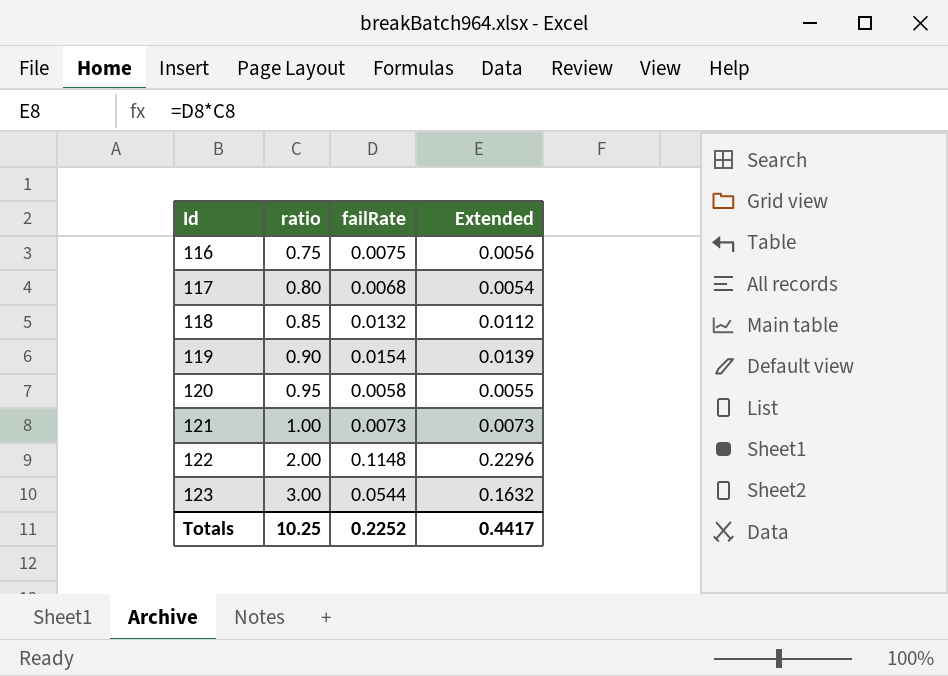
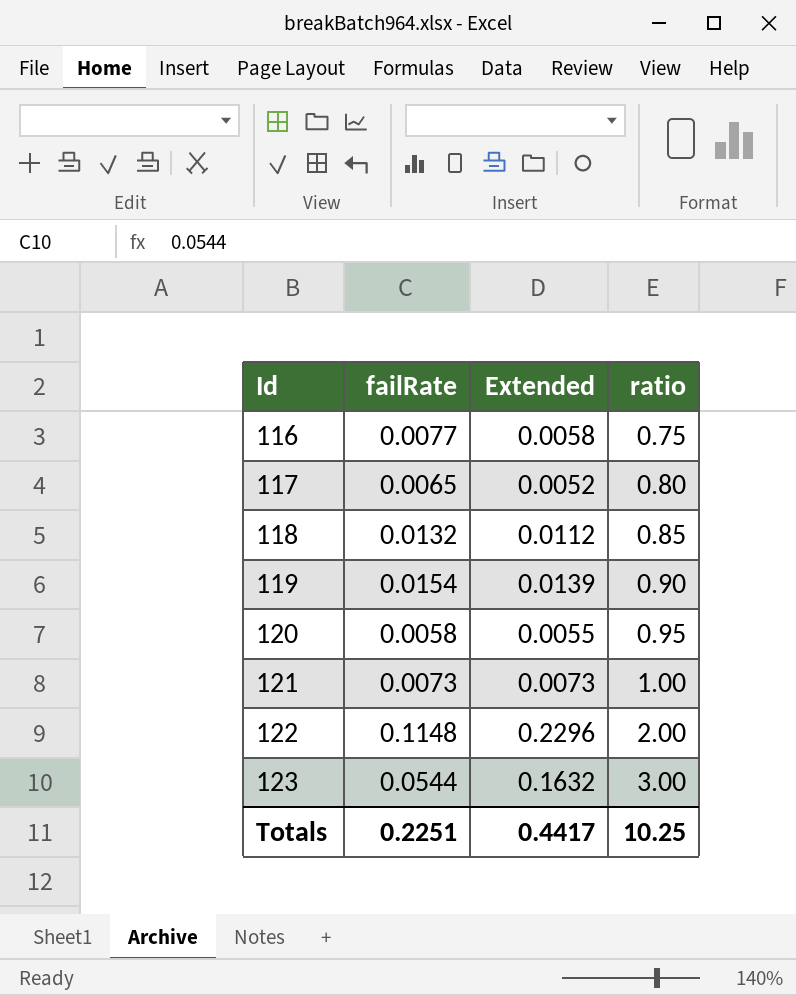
column ratio | position: 2 -> 4
116 | failRate: 0.0075 -> 0.0077
116 | Extended: 0.0056 -> 0.0058
117 | failRate: 0.0068 -> 0.0065
117 | Extended: 0.0054 -> 0.0052
Totals | failRate: 0.2252 -> 0.2251

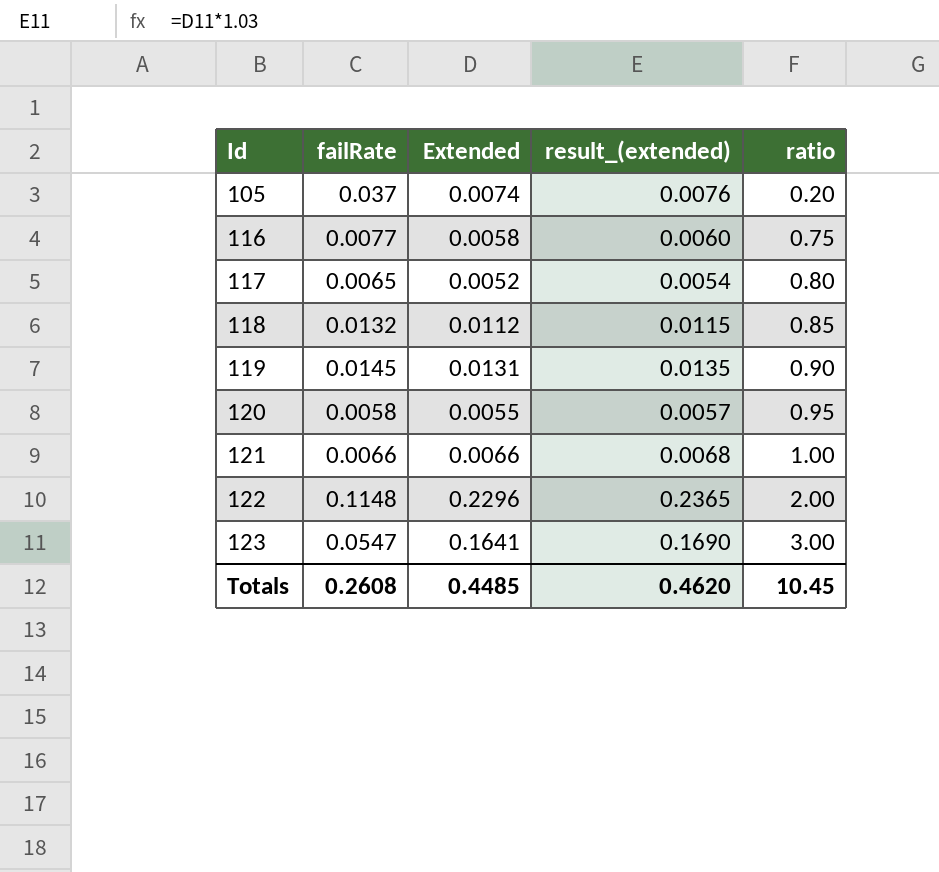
column result_(extended) | formula: none -> [Extended] * 1.03
row 105: none -> 0.037 | 0.0074 | 0.0076 | 0.20
119 | failRate: 0.0154 -> 0.0145
119 | Extended: 0.0139 -> 0.0131
121 | failRate: 0.0073 -> 0.0066
121 | Extended: 0.0073 -> 0.0066
123 | failRate: 0.0544 -> 0.0547
123 | Extended: 0.1632 -> 0.1641
Totals | failRate: 0.2251 -> 0.2608
Totals | Extended: 0.4417 -> 0.4485
Totals | ratio: 10.25 -> 10.45

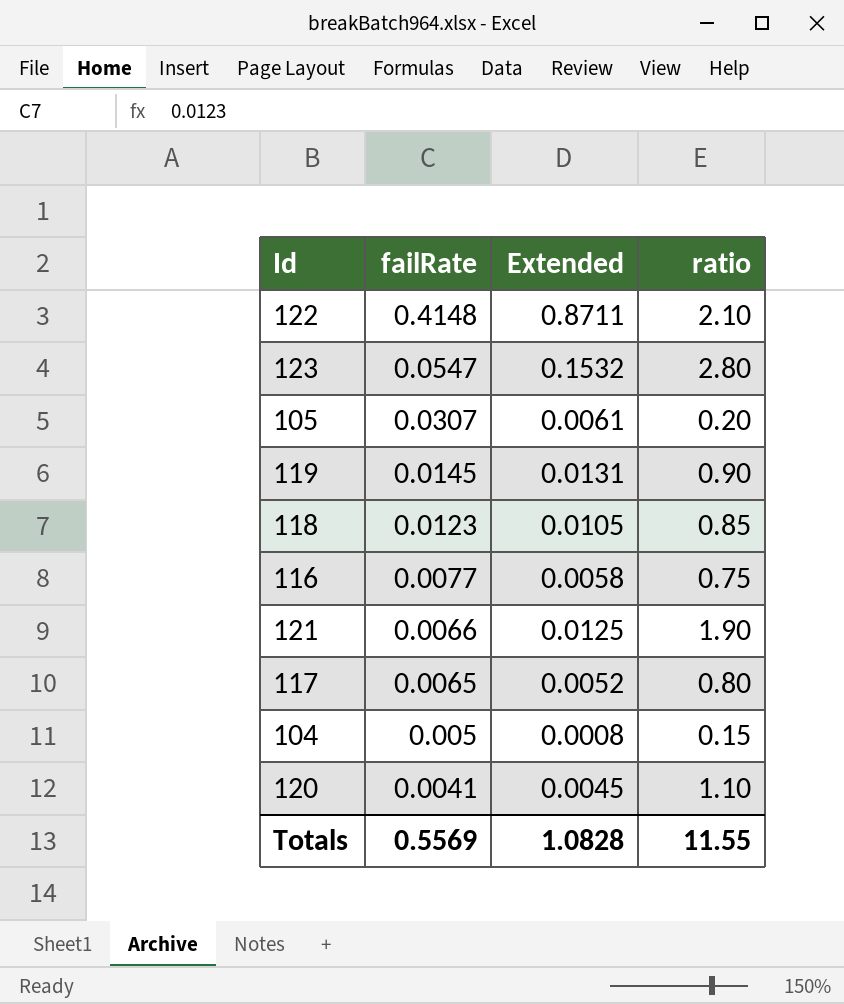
row order: Id ascending -> failRate descending
column result_(extended) | formula: [Extended] * 1.03 -> none
122 | failRate: 0.1148 -> 0.4148
122 | Extended: 0.2296 -> 0.8711
122 | ratio: 2.00 -> 2.10
123 | Extended: 0.1641 -> 0.1532
123 | ratio: 3.00 -> 2.80
105 | failRate: 0.037 -> 0.0307
105 | Extended: 0.0074 -> 0.0061
118 | failRate: 0.0132 -> 0.0123
118 | Extended: 0.0112 -> 0.0105
121 | Extended: 0.0066 -> 0.0125
121 | ratio: 1.00 -> 1.90
row 104: none -> 0.005 | 0.0008 | 0.15
120 | failRate: 0.0058 -> 0.0041
120 | Extended: 0.0055 -> 0.0045
120 | ratio: 0.95 -> 1.10
Totals | failRate: 0.2608 -> 0.5569
Totals | Extended: 0.4485 -> 1.0828
Totals | ratio: 10.45 -> 11.55

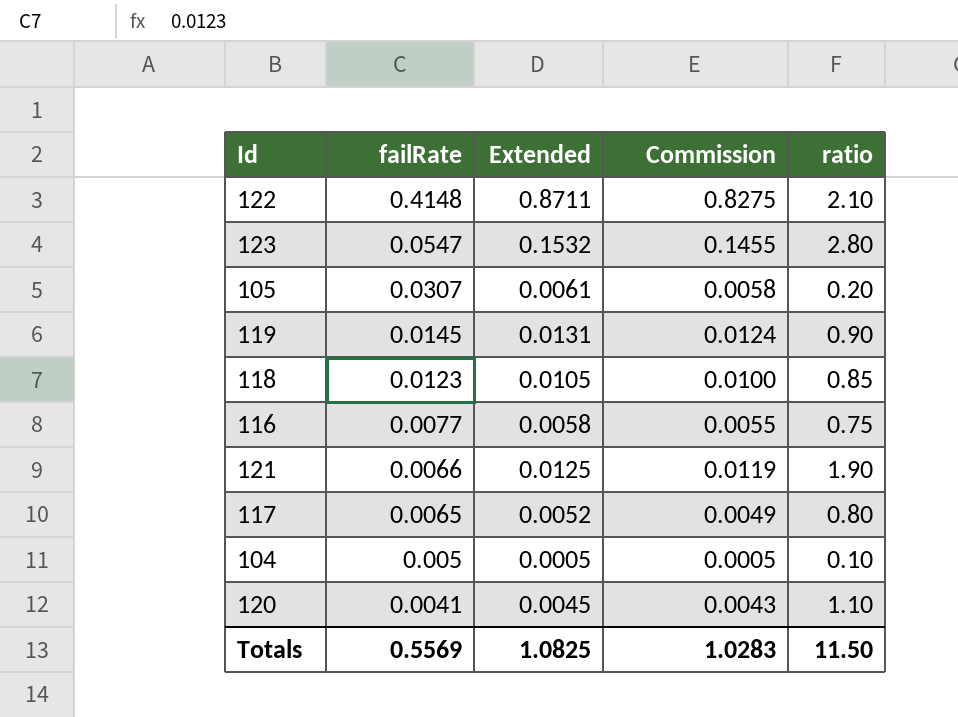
column Commission | formula: none -> [Extended] * 0.95
104 | Extended: 0.0008 -> 0.0005
104 | ratio: 0.15 -> 0.10
Totals | Extended: 1.0828 -> 1.0825
Totals | ratio: 11.55 -> 11.50

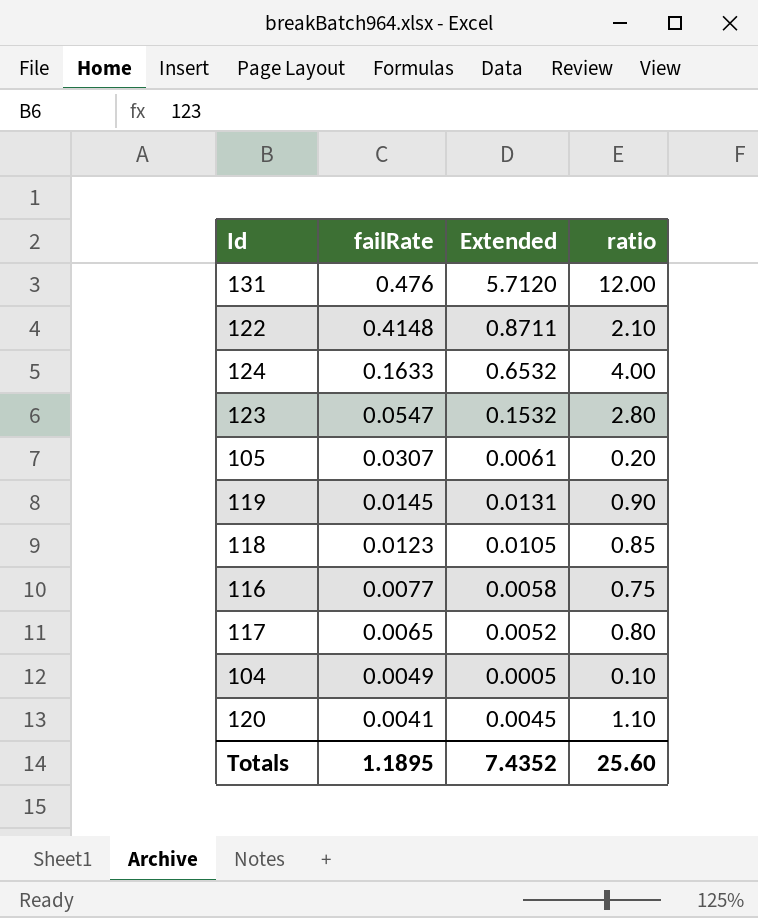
column Commission | formula: [Extended] * 0.95 -> none
row 121: 0.0066 | 0.0125 | 0.0119 | 1.90 -> none
row 131: none -> 0.476 | 5.7120 | 12.00
row 124: none -> 0.1633 | 0.6532 | 4.00
104 | failRate: 0.005 -> 0.0049
Totals | failRate: 0.5569 -> 1.1895
Totals | Extended: 1.0825 -> 7.4352
Totals | ratio: 11.50 -> 25.60

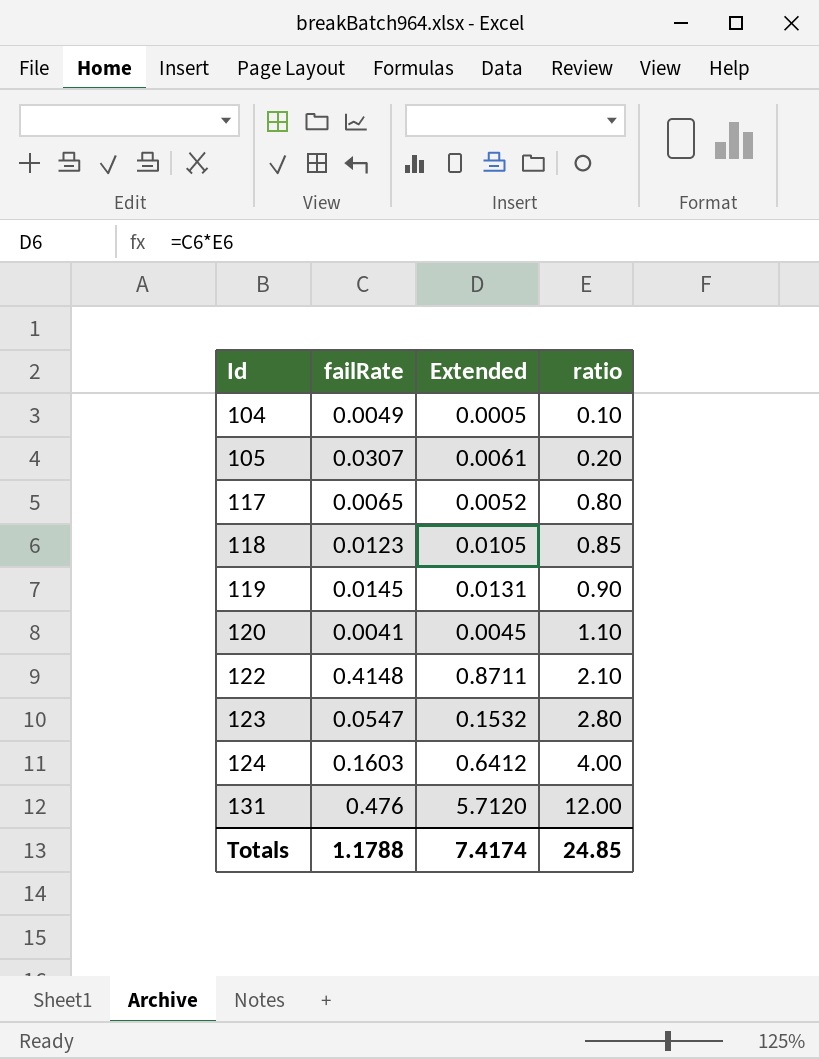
row order: failRate descending -> Id ascending
row 116: 0.0077 | 0.0058 | 0.75 -> none
124 | failRate: 0.1633 -> 0.1603
124 | Extended: 0.6532 -> 0.6412
Totals | failRate: 1.1895 -> 1.1788
Totals | Extended: 7.4352 -> 7.4174
Totals | ratio: 25.60 -> 24.85

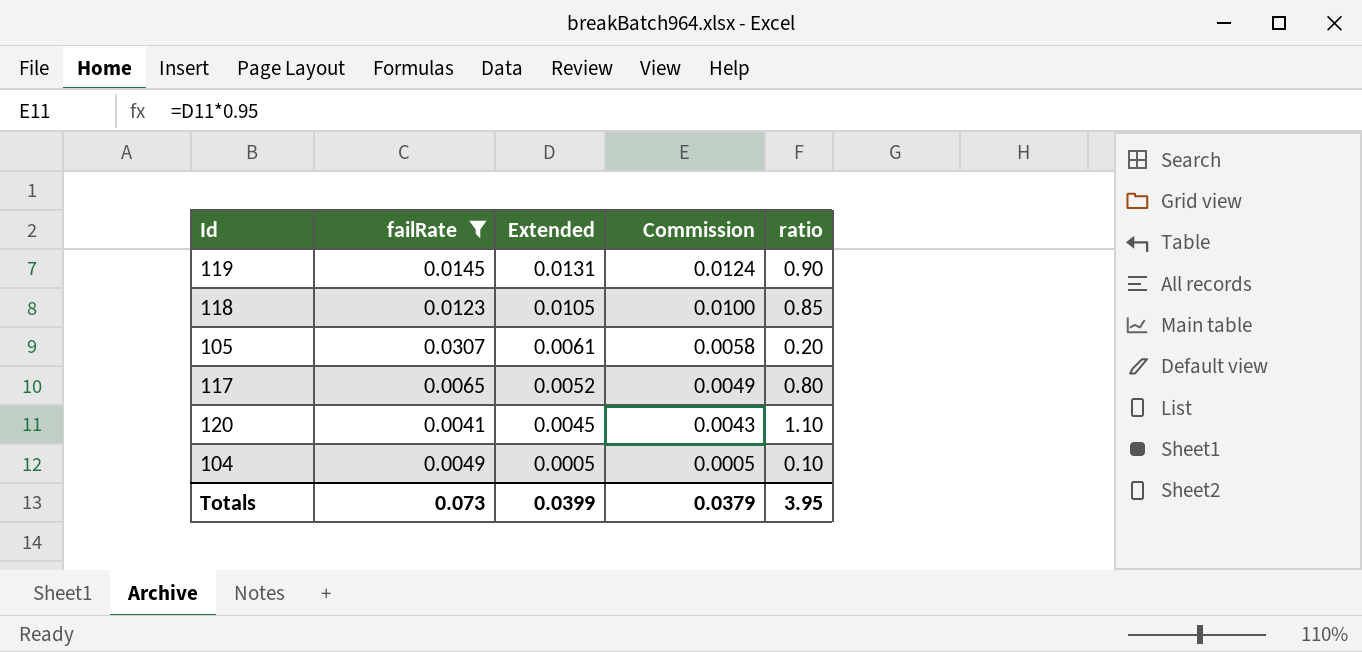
filter: none -> failRate <= 0.0307
row order: Id ascending -> Extended descending
column Commission | formula: none -> [Extended] * 0.95
Totals | failRate: 1.1788 -> 0.073
Totals | Extended: 7.4174 -> 0.0399
Totals | ratio: 24.85 -> 3.95

